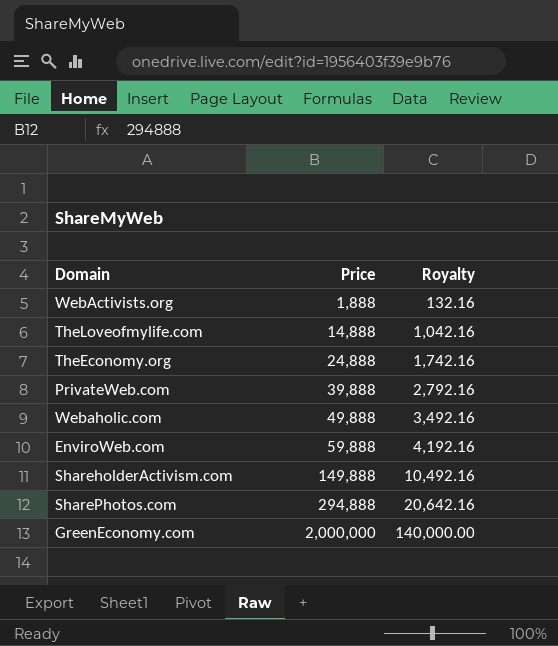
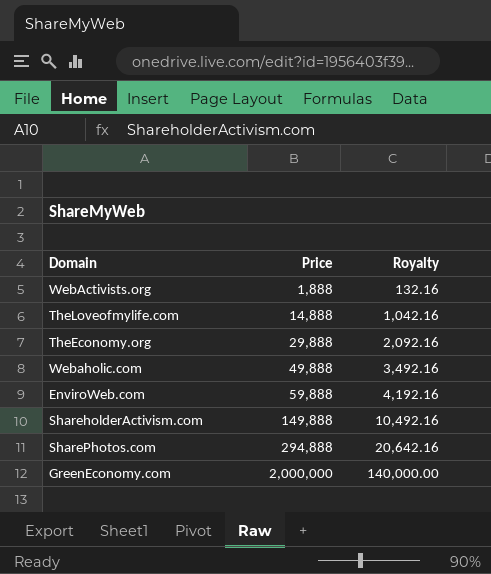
row PrivateWeb.com: 39,888 | 2,792.16 -> none
TheEconomy.org | Price: 24,888 -> 29,888
TheEconomy.org | Royalty: 1,742.16 -> 2,092.16

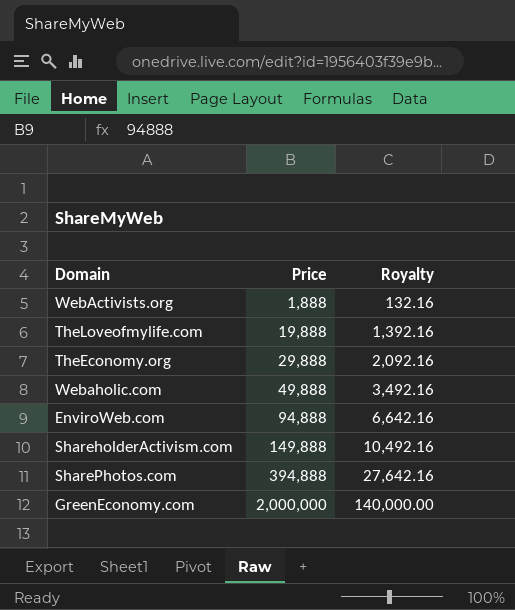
TheLoveofmylife.com | Price: 14,888 -> 19,888
TheLoveofmylife.com | Royalty: 1,042.16 -> 1,392.16
EnviroWeb.com | Price: 59,888 -> 94,888
EnviroWeb.com | Royalty: 4,192.16 -> 6,642.16
SharePhotos.com | Price: 294,888 -> 394,888
SharePhotos.com | Royalty: 20,642.16 -> 27,642.16

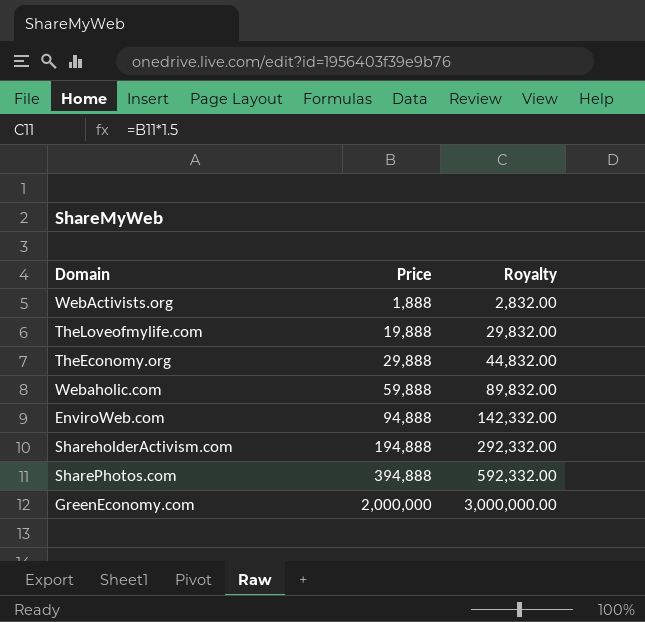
column Royalty | formula: [Price] * 0.07 -> [Price] * 1.5
Webaholic.com | Price: 49,888 -> 59,888
ShareholderActivism.com | Price: 149,888 -> 194,888

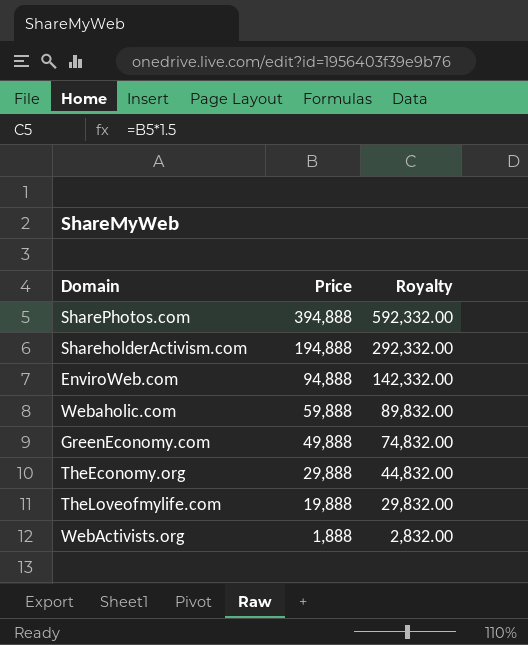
row order: Price ascending -> Price descending
GreenEconomy.com | Price: 2,000,000 -> 49,888
GreenEconomy.com | Royalty: 3,000,000.00 -> 74,832.00

